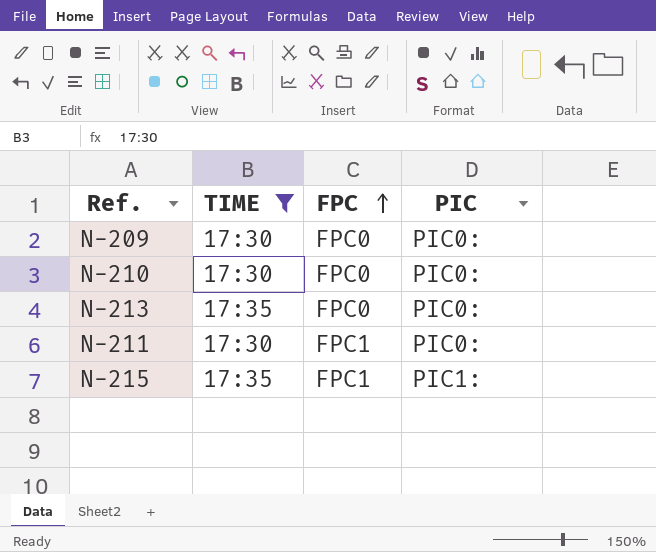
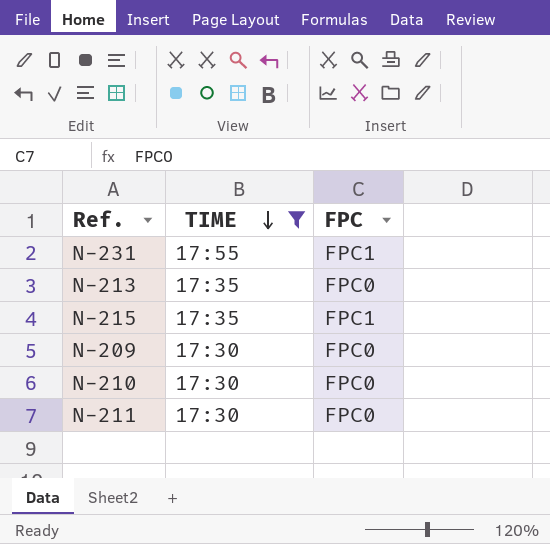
row order: FPC ascending -> TIME descending
column PIC | position: 4 -> none
row N-231: none -> 17:55 | FPC1
N-211 | FPC: FPC1 -> FPC0

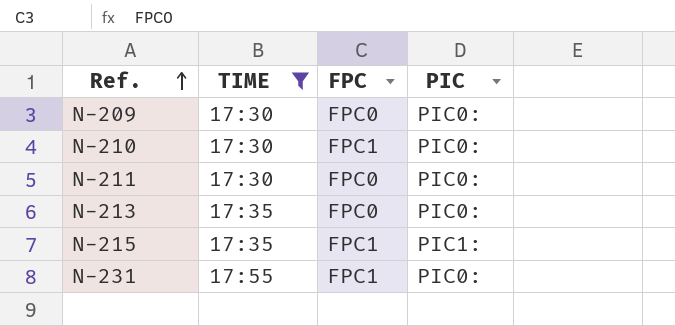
row order: TIME descending -> Ref. ascending
column PIC | position: none -> 4
N-210 | FPC: FPC0 -> FPC1

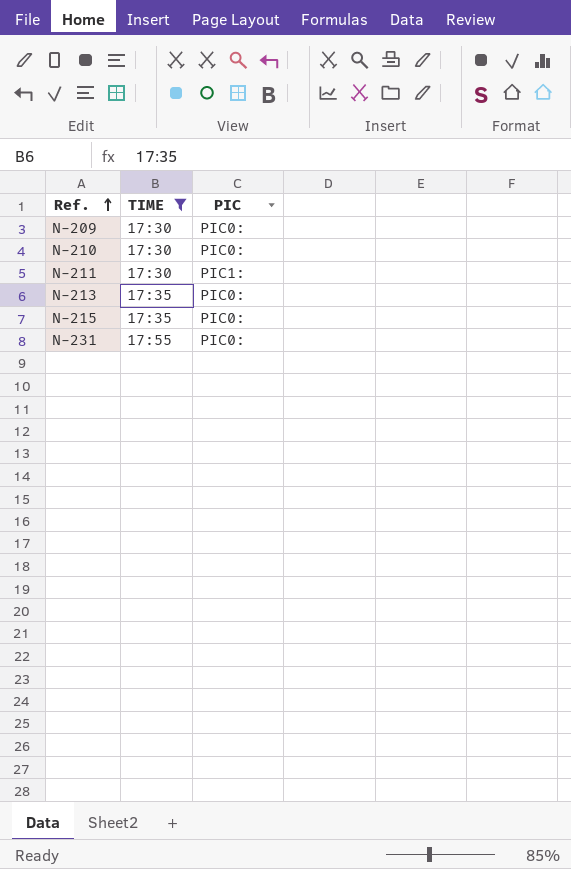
column FPC | position: 3 -> none
N-211 | PIC: PIC0: -> PIC1:
N-215 | PIC: PIC1: -> PIC0:

